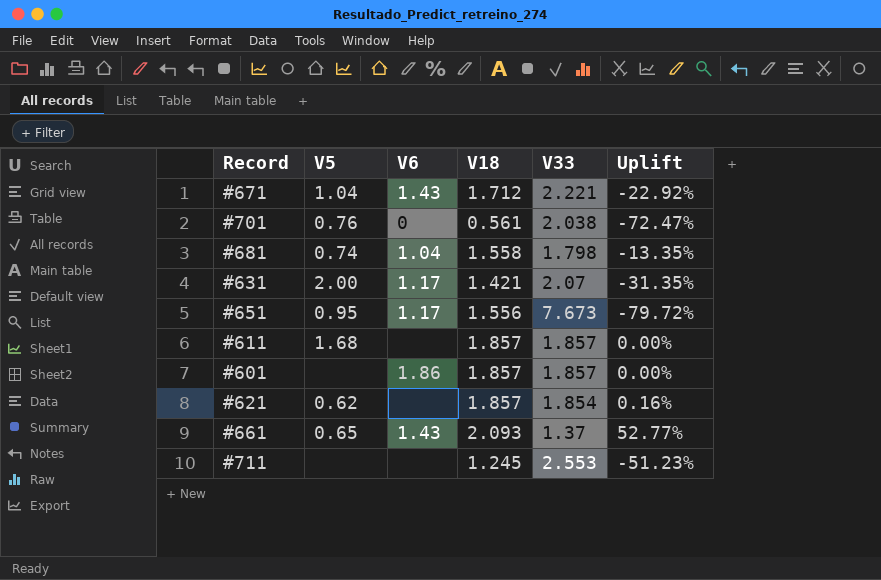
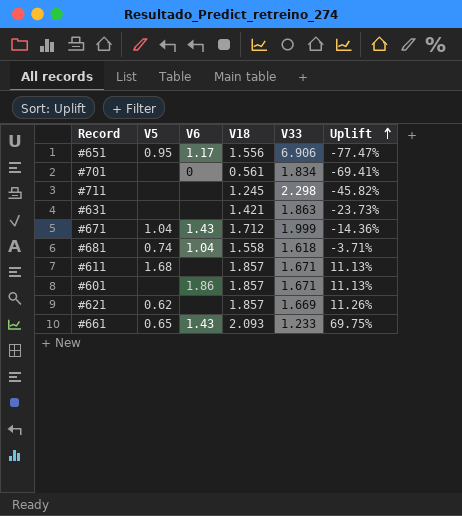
row order: none -> Uplift ascending
#651 | V33: 7.673 -> 6.906
#651 | Uplift: -79.72% -> -77.47%
#701 | V5: 0.76 -> none
#701 | V33: 2.038 -> 1.834
#701 | Uplift: -72.47% -> -69.41%
#711 | V33: 2.553 -> 2.298
#711 | Uplift: -51.23% -> -45.82%
#631 | V5: 2.00 -> none
#631 | V6: 1.17 -> none
#631 | V33: 2.07 -> 1.863
#631 | Uplift: -31.35% -> -23.73%
#671 | V33: 2.221 -> 1.999
#671 | Uplift: -22.92% -> -14.36%
#681 | V33: 1.798 -> 1.618
#681 | Uplift: -13.35% -> -3.71%
#611 | V33: 1.857 -> 1.671
#611 | Uplift: 0.00% -> 11.13%
#601 | V33: 1.857 -> 1.671
#601 | Uplift: 0.00% -> 11.13%
#621 | V33: 1.854 -> 1.669
#621 | Uplift: 0.16% -> 11.26%
#661 | V33: 1.37 -> 1.233
#661 | Uplift: 52.77% -> 69.75%

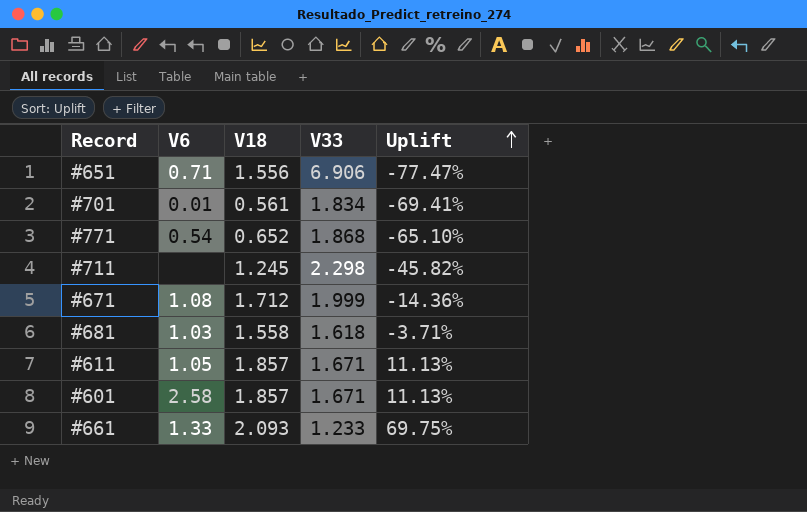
column V5 | position: 2 -> none
row #631: none | none | 1.421 | 1.863 | -23.73% -> none
row #621: 0.62 | none | 1.857 | 1.669 | 11.26% -> none
#651 | V6: 1.17 -> 0.71
#701 | V6: 0 -> 0.01
row #771: none -> 0.54 | 0.652 | 1.868 | -65.10%
#671 | V6: 1.43 -> 1.08
#681 | V6: 1.04 -> 1.03
#611 | V6: none -> 1.05
#601 | V6: 1.86 -> 2.58
#661 | V6: 1.43 -> 1.33

